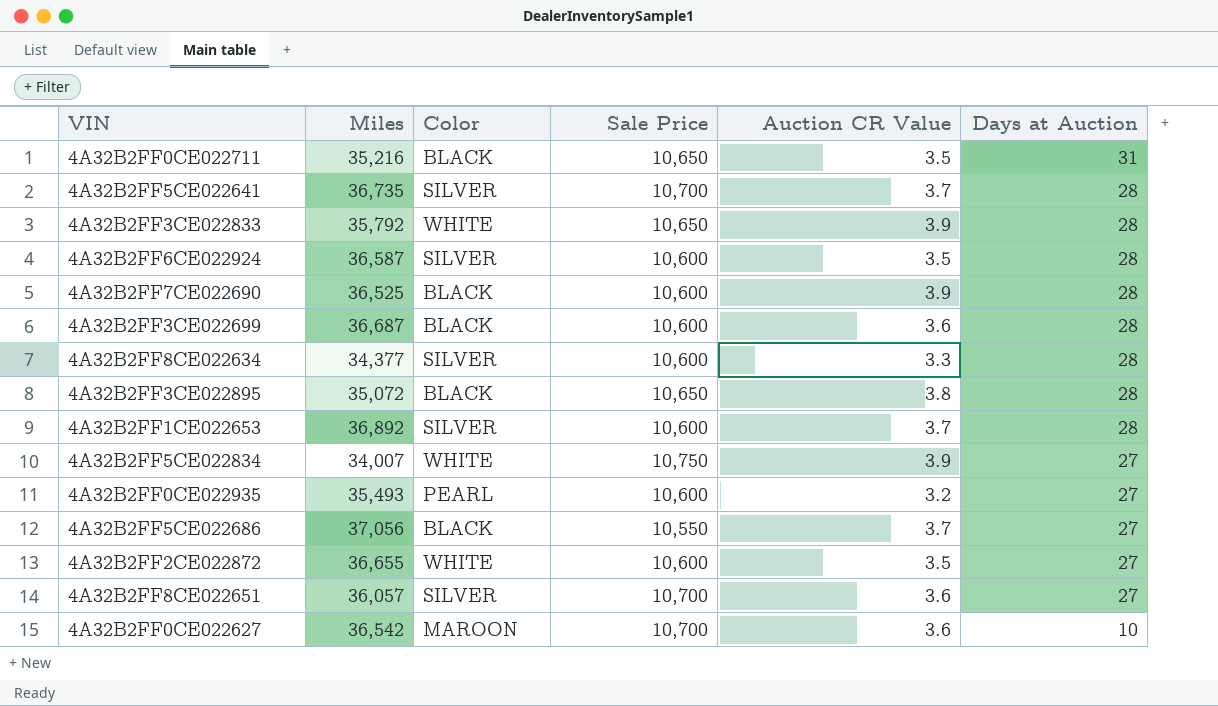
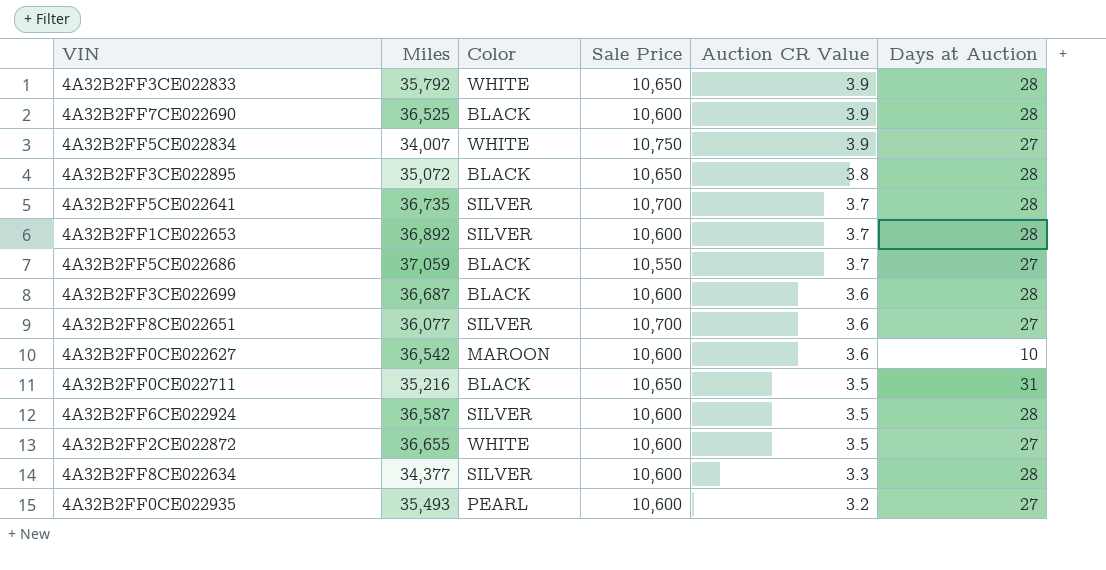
row order: Days at Auction descending -> Auction CR Value descending
4A32B2FF5CE022686 | Miles: 37,056 -> 37,059
4A32B2FF8CE022651 | Miles: 36,057 -> 36,077
4A32B2FF0CE022627 | Sale Price: 10,700 -> 10,600

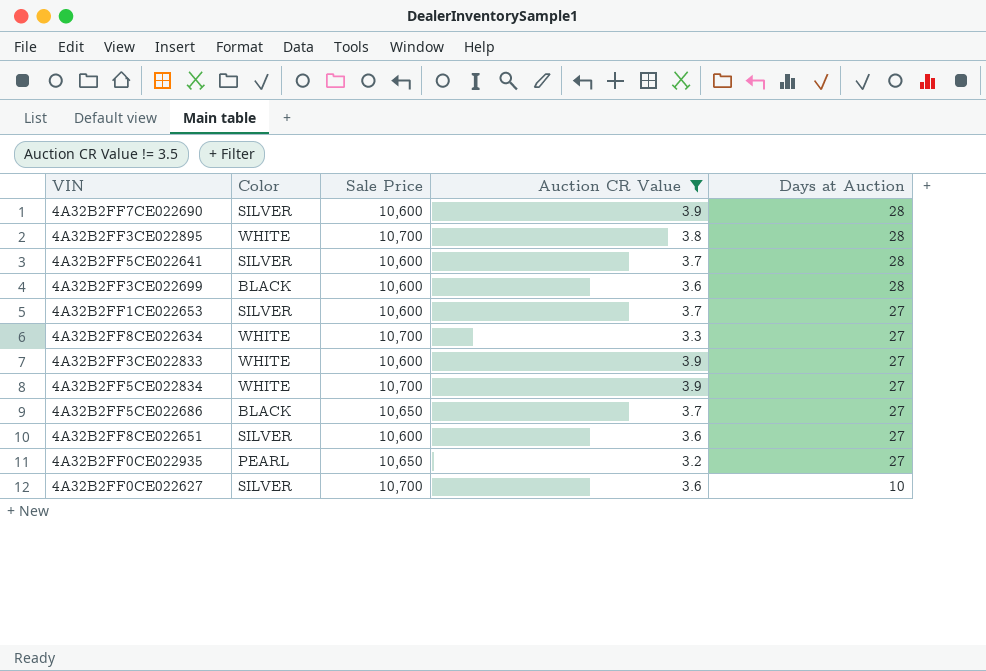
filter: none -> Auction CR Value != 3.5
row order: Auction CR Value descending -> Days at Auction descending
column Miles | position: 2 -> none
4A32B2FF7CE022690 | Color: BLACK -> SILVER
4A32B2FF3CE022895 | Color: BLACK -> WHITE
4A32B2FF3CE022895 | Sale Price: 10,650 -> 10,700
4A32B2FF5CE022641 | Sale Price: 10,700 -> 10,600
4A32B2FF1CE022653 | Days at Auction: 28 -> 27
4A32B2FF8CE022634 | Color: SILVER -> WHITE
4A32B2FF8CE022634 | Sale Price: 10,600 -> 10,700
4A32B2FF8CE022634 | Days at Auction: 28 -> 27
4A32B2FF3CE022833 | Sale Price: 10,650 -> 10,600
4A32B2FF3CE022833 | Days at Auction: 28 -> 27
4A32B2FF5CE022834 | Sale Price: 10,750 -> 10,700
4A32B2FF5CE022686 | Sale Price: 10,550 -> 10,650
4A32B2FF8CE022651 | Sale Price: 10,700 -> 10,600
4A32B2FF0CE022935 | Sale Price: 10,600 -> 10,650
4A32B2FF0CE022627 | Color: MAROON -> SILVER
4A32B2FF0CE022627 | Sale Price: 10,600 -> 10,700

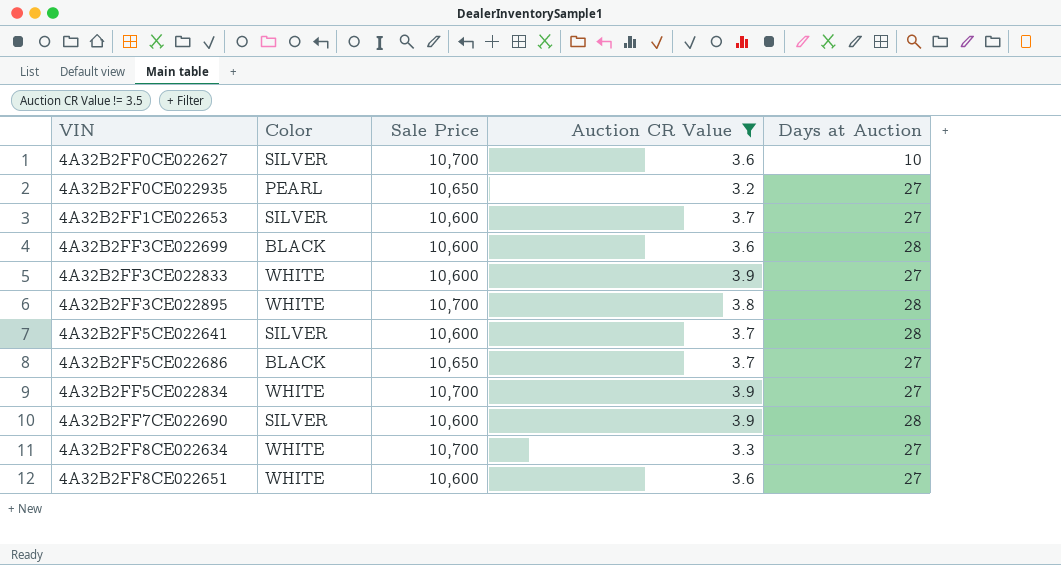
row order: Days at Auction descending -> VIN ascending
4A32B2FF8CE022651 | Color: SILVER -> WHITE

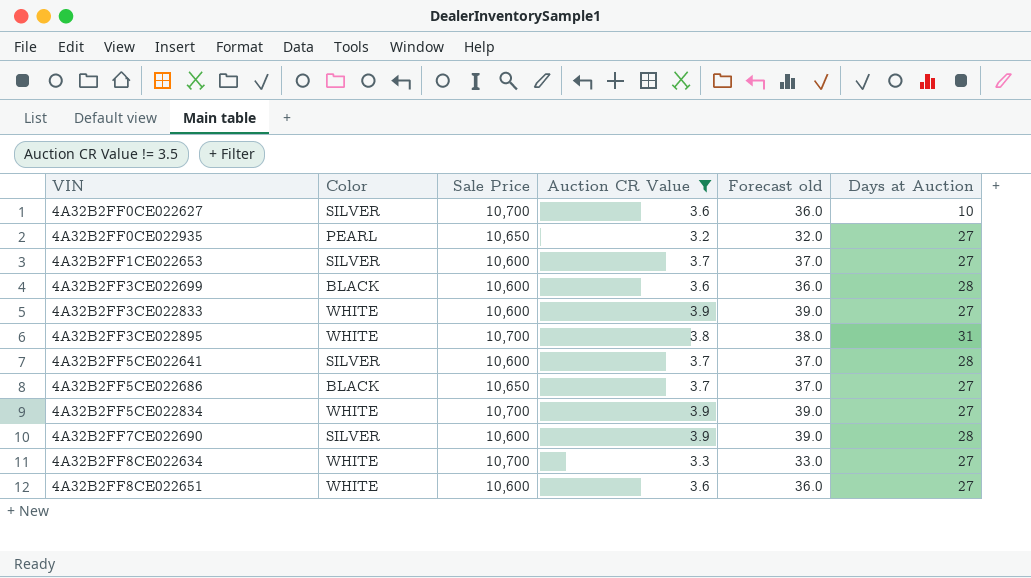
column Forecast old | formula: none -> [Auction CR Value] * 10
4A32B2FF3CE022895 | Days at Auction: 28 -> 31

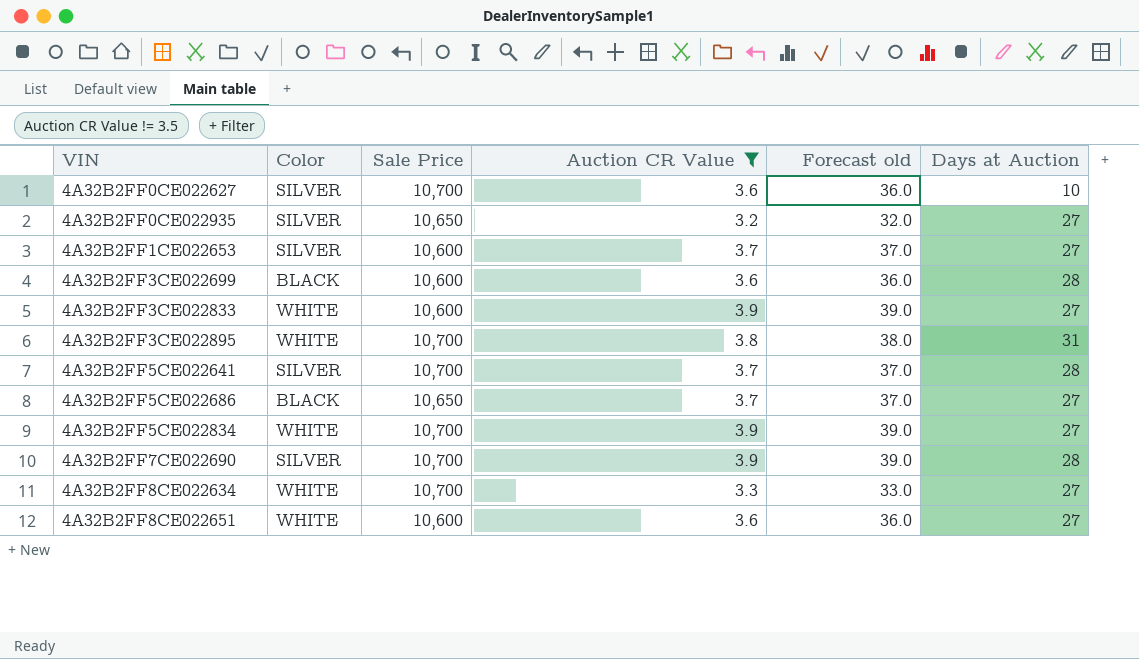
4A32B2FF0CE022935 | Color: PEARL -> SILVER
4A32B2FF5CE022641 | Sale Price: 10,600 -> 10,700
4A32B2FF7CE022690 | Sale Price: 10,600 -> 10,700

